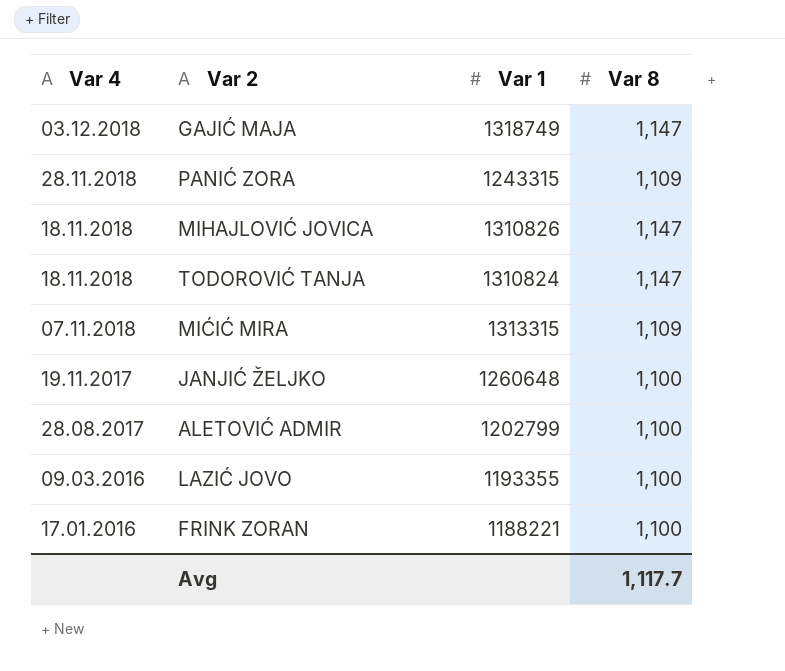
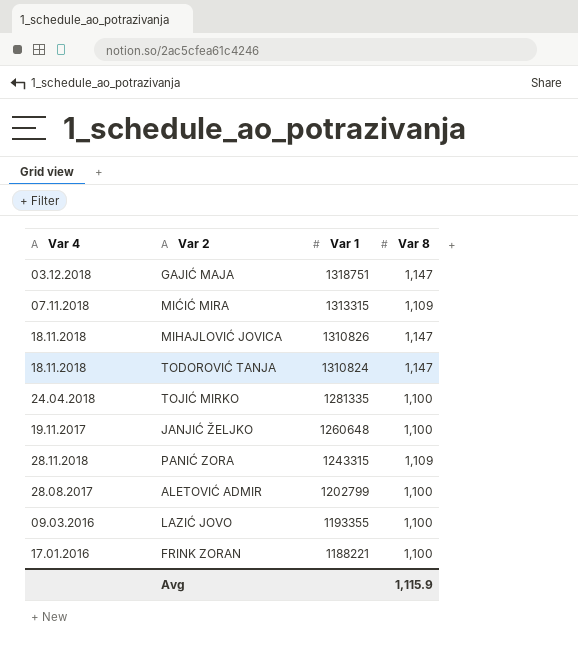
row order: Var 4 descending -> Var 1 descending
GAJIĆ MAJA | Var 1: 1318749 -> 1318751
row TOJIĆ MIRKO: none -> 24.04.2018 | 1281335 | 1,100
Avg | Var 8: 1,117.7 -> 1,115.9

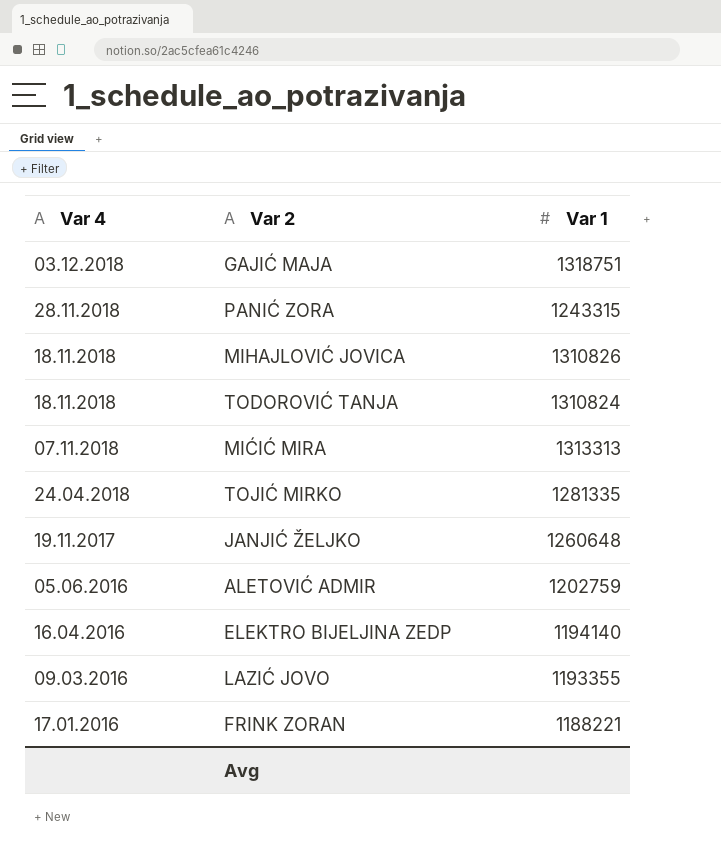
row order: Var 1 descending -> Var 4 descending
column Var 8 | position: 4 -> none
MIĆIĆ MIRA | Var 1: 1313315 -> 1313313
ALETOVIĆ ADMIR | Var 4: 28.08.2017 -> 05.06.2016
ALETOVIĆ ADMIR | Var 1: 1202799 -> 1202759
row ELEKTRO BIJELJINA ZEDP: none -> 16.04.2016 | 1194140

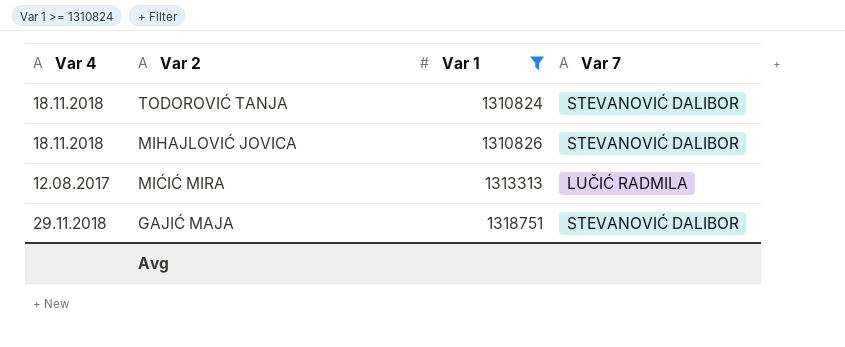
filter: none -> Var 1 >= 1310824
row order: Var 4 descending -> Var 2 descending
column Var 7 | position: none -> 4
MIĆIĆ MIRA | Var 4: 07.11.2018 -> 12.08.2017
GAJIĆ MAJA | Var 4: 03.12.2018 -> 29.11.2018

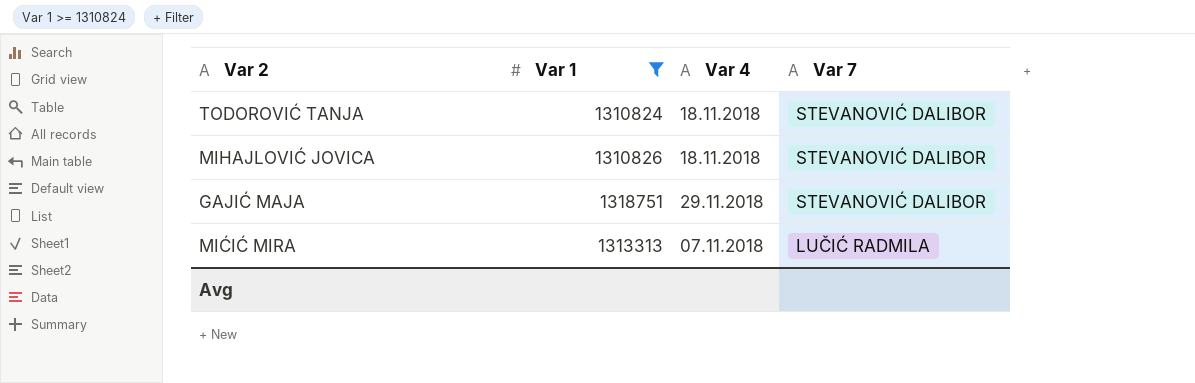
row order: Var 2 descending -> Var 7 descending
column Var 4 | position: 1 -> 3
MIĆIĆ MIRA | Var 4: 12.08.2017 -> 07.11.2018

